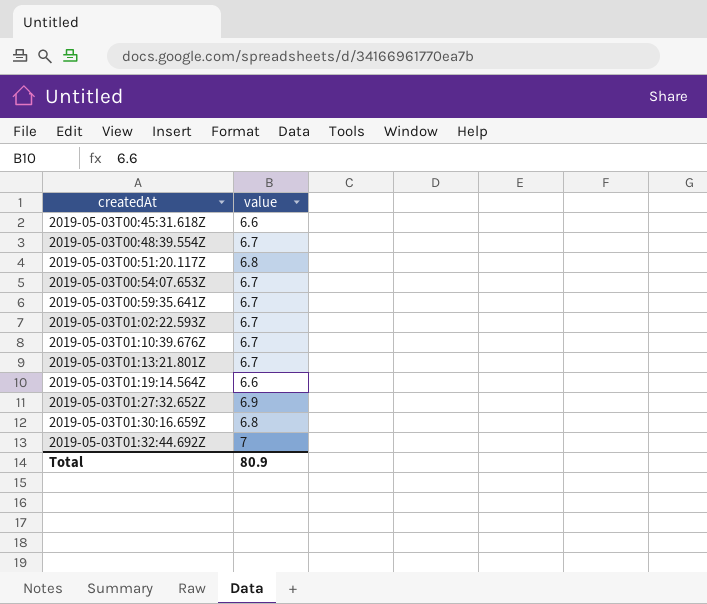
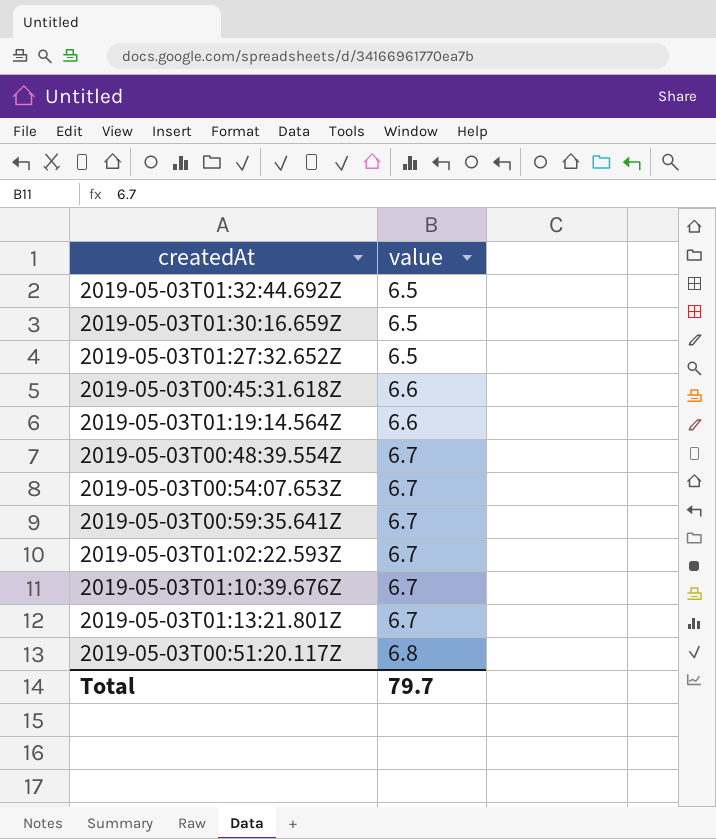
row order: createdAt ascending -> value ascending
2019-05-03T01:32:44.692Z | value: 7 -> 6.5
2019-05-03T01:30:16.659Z | value: 6.8 -> 6.5
2019-05-03T01:27:32.652Z | value: 6.9 -> 6.5
Total | value: 80.9 -> 79.7

